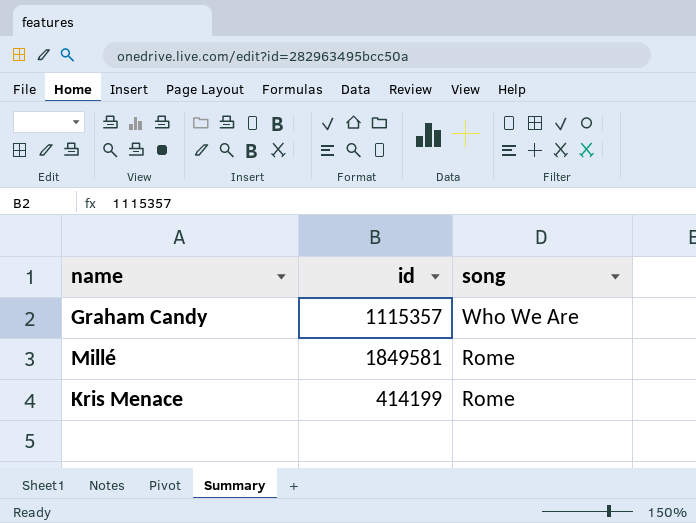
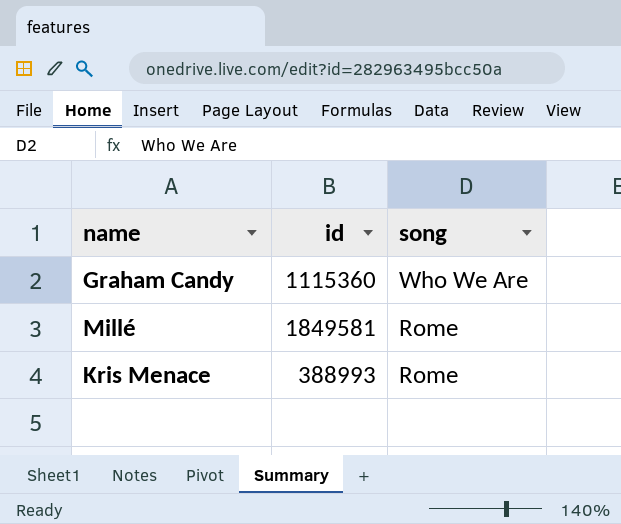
Graham Candy | id: 1115357 -> 1115360
Kris Menace | id: 414199 -> 388993

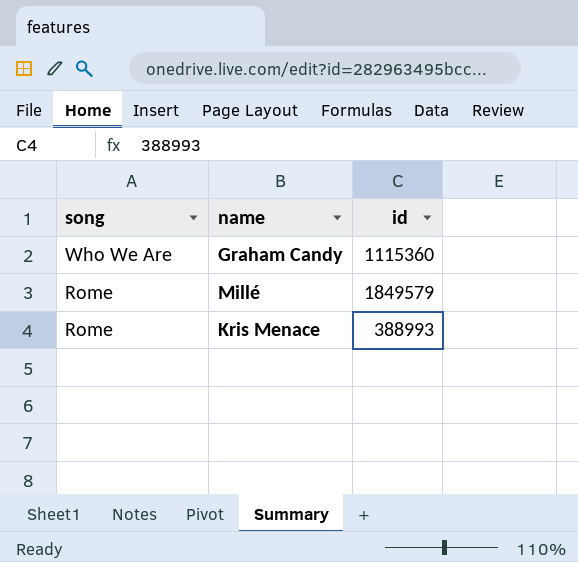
column song | position: 3 -> 1
Millé | id: 1849581 -> 1849579

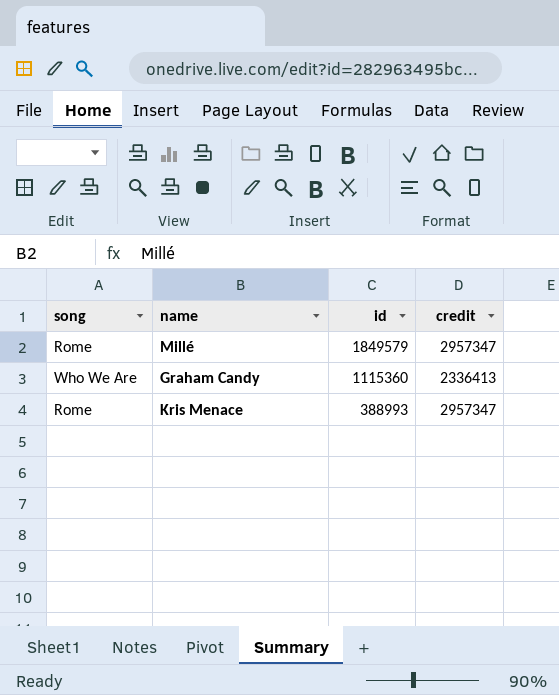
row order: song descending -> id descending
column credit | position: none -> 4

